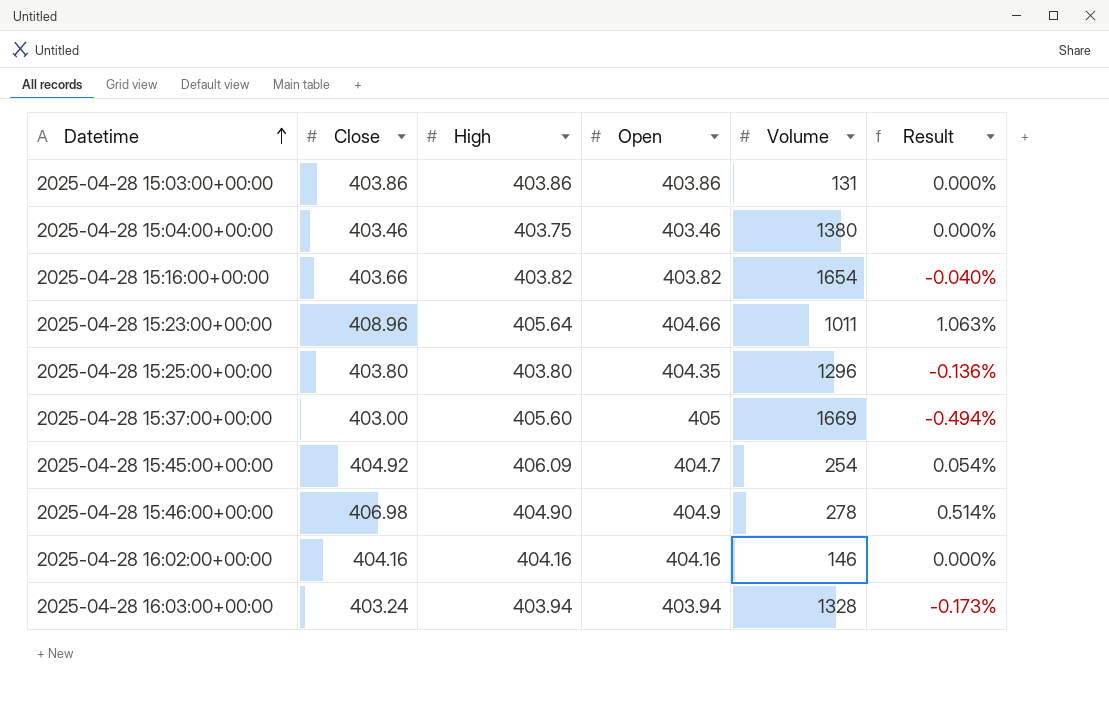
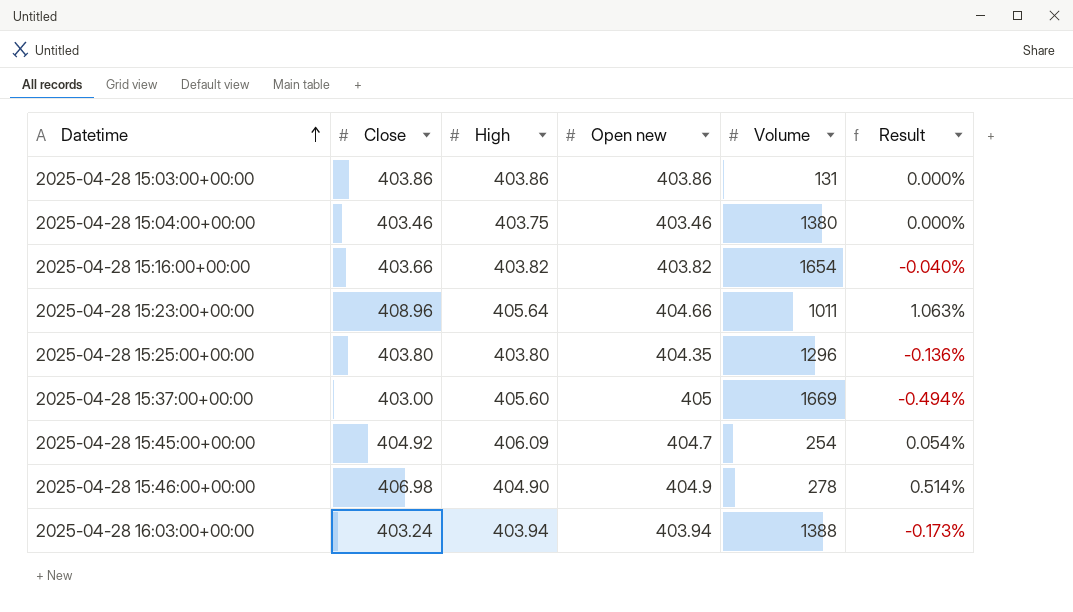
column name: Open -> Open new
row 2025-04-28 16:02:00+00:00: 404.16 | 404.16 | 404.16 | 146 | 0.000% -> none
2025-04-28 16:03:00+00:00 | Volume: 1328 -> 1388

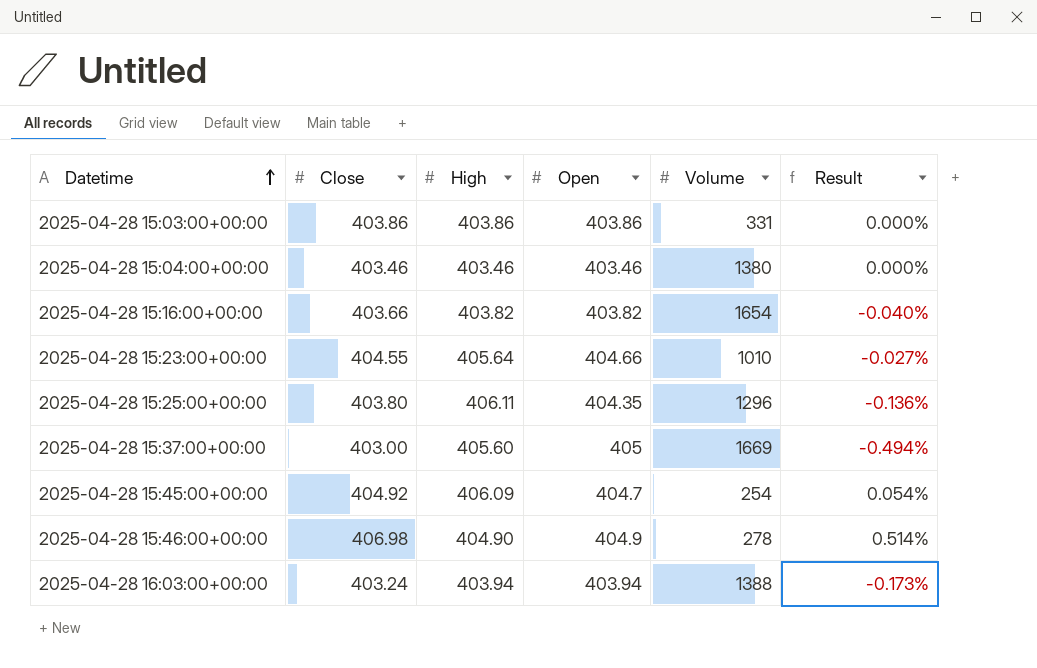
column name: Open new -> Open
2025-04-28 15:03:00+00:00 | Volume: 131 -> 331
2025-04-28 15:04:00+00:00 | High: 403.75 -> 403.46
2025-04-28 15:23:00+00:00 | Close: 408.96 -> 404.55
2025-04-28 15:23:00+00:00 | Volume: 1011 -> 1010
2025-04-28 15:23:00+00:00 | Result: 1.063% -> -0.027%
2025-04-28 15:25:00+00:00 | High: 403.80 -> 406.11

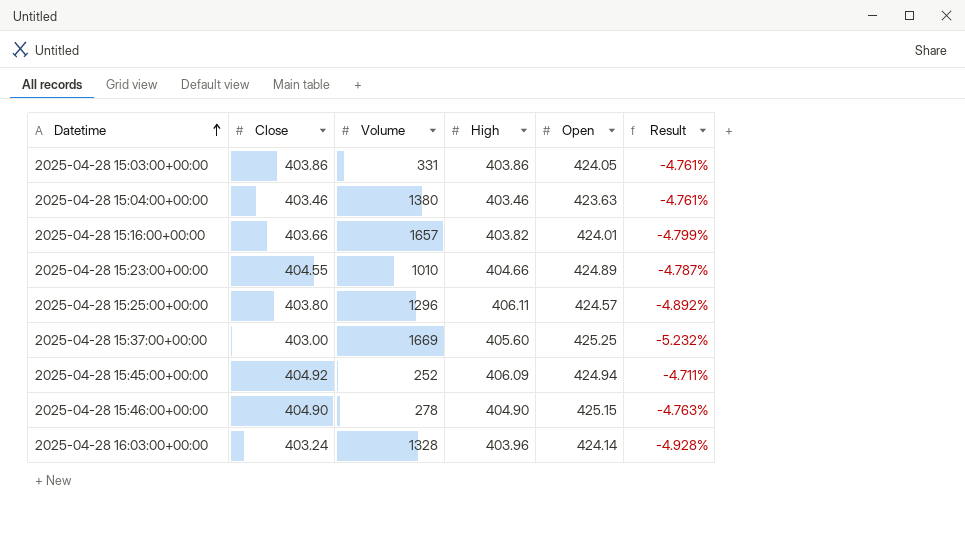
column Volume | position: 5 -> 3
2025-04-28 15:03:00+00:00 | Open: 403.86 -> 424.05
2025-04-28 15:03:00+00:00 | Result: 0.000% -> -4.761%
2025-04-28 15:04:00+00:00 | Open: 403.46 -> 423.63
2025-04-28 15:04:00+00:00 | Result: 0.000% -> -4.761%
2025-04-28 15:16:00+00:00 | Volume: 1654 -> 1657
2025-04-28 15:16:00+00:00 | Open: 403.82 -> 424.01
2025-04-28 15:16:00+00:00 | Result: -0.040% -> -4.799%
2025-04-28 15:23:00+00:00 | High: 405.64 -> 404.66
2025-04-28 15:23:00+00:00 | Open: 404.66 -> 424.89
2025-04-28 15:23:00+00:00 | Result: -0.027% -> -4.787%
2025-04-28 15:25:00+00:00 | Open: 404.35 -> 424.57
2025-04-28 15:25:00+00:00 | Result: -0.136% -> -4.892%
2025-04-28 15:37:00+00:00 | Open: 405 -> 425.25
2025-04-28 15:37:00+00:00 | Result: -0.494% -> -5.232%
2025-04-28 15:45:00+00:00 | Volume: 254 -> 252
2025-04-28 15:45:00+00:00 | Open: 404.7 -> 424.94
2025-04-28 15:45:00+00:00 | Result: 0.054% -> -4.711%
2025-04-28 15:46:00+00:00 | Close: 406.98 -> 404.90
2025-04-28 15:46:00+00:00 | Open: 404.9 -> 425.15
2025-04-28 15:46:00+00:00 | Result: 0.514% -> -4.763%
2025-04-28 16:03:00+00:00 | Volume: 1388 -> 1328
2025-04-28 16:03:00+00:00 | High: 403.94 -> 403.96
2025-04-28 16:03:00+00:00 | Open: 403.94 -> 424.14
2025-04-28 16:03:00+00:00 | Result: -0.173% -> -4.928%

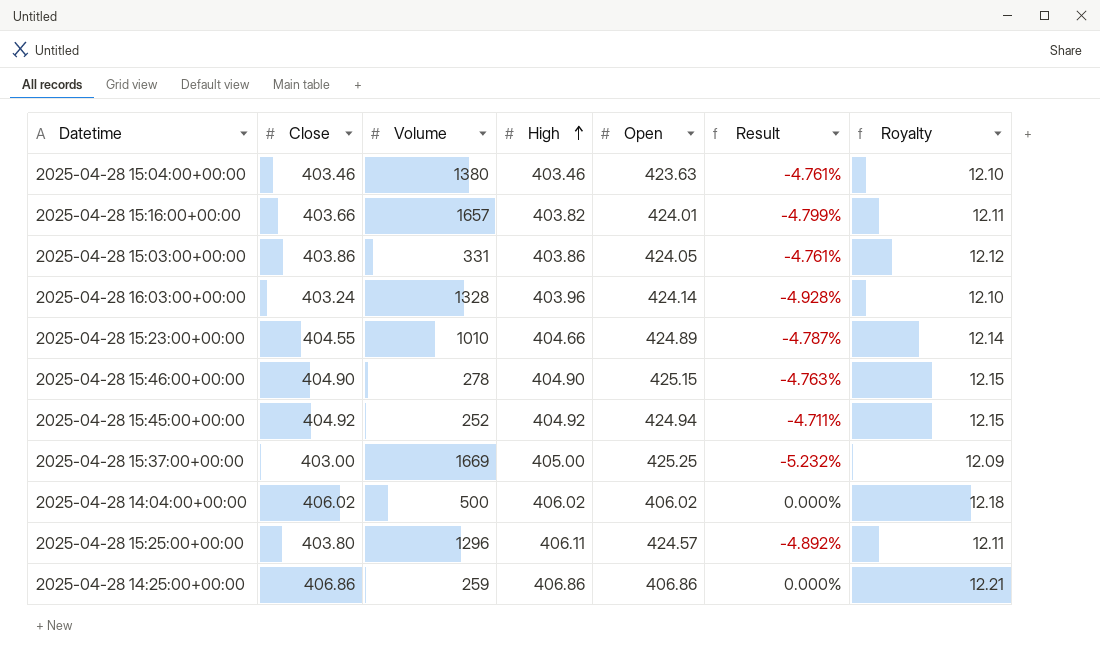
row order: Datetime ascending -> High ascending
column Royalty | formula: none -> [Close] * 0.03
2025-04-28 15:45:00+00:00 | High: 406.09 -> 404.92
2025-04-28 15:37:00+00:00 | High: 405.60 -> 405.00
row 2025-04-28 14:04:00+00:00: none -> 406.02 | 500 | 406.02 | 406.02 | 0.000% | 12.18
row 2025-04-28 14:25:00+00:00: none -> 406.86 | 259 | 406.86 | 406.86 | 0.000% | 12.21

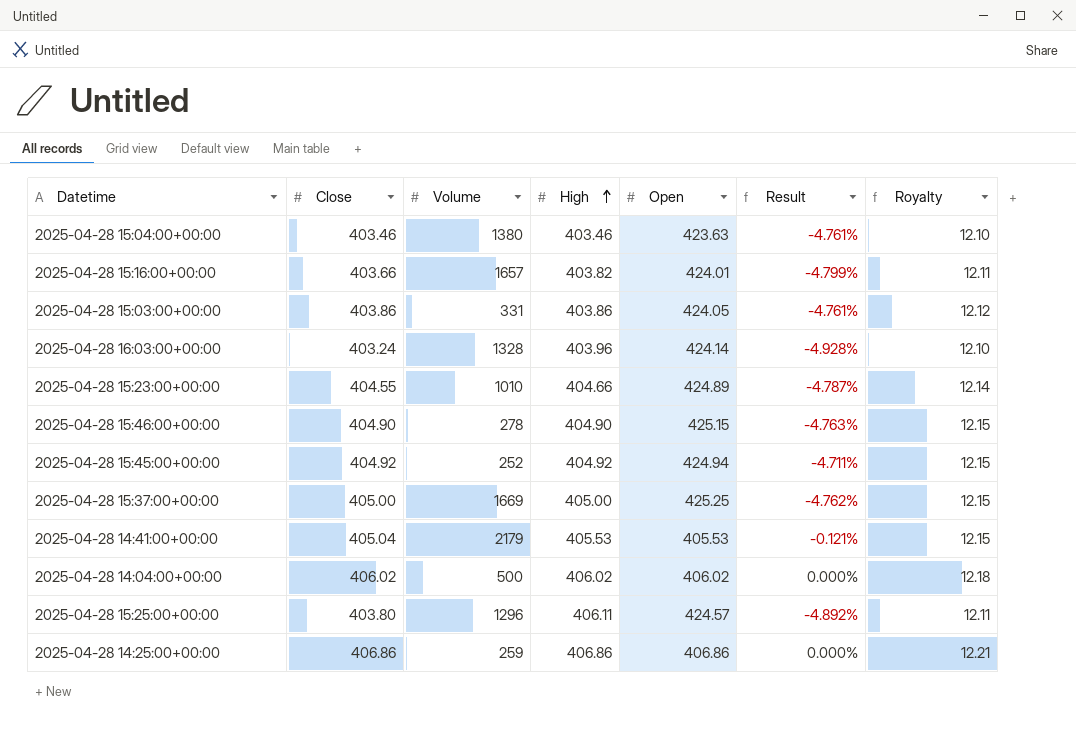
2025-04-28 15:37:00+00:00 | Close: 403.00 -> 405.00
2025-04-28 15:37:00+00:00 | Result: -5.232% -> -4.762%
2025-04-28 15:37:00+00:00 | Royalty: 12.09 -> 12.15
row 2025-04-28 14:41:00+00:00: none -> 405.04 | 2179 | 405.53 | 405.53 | -0.121% | 12.15

